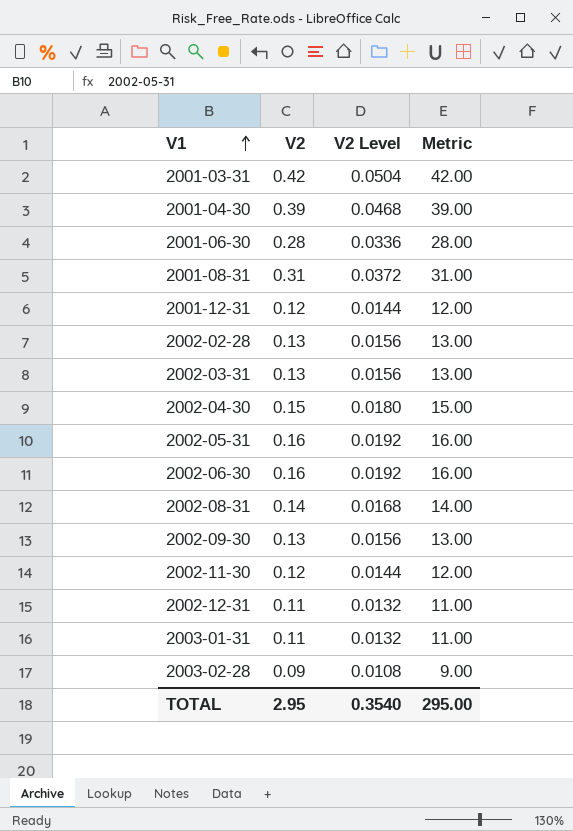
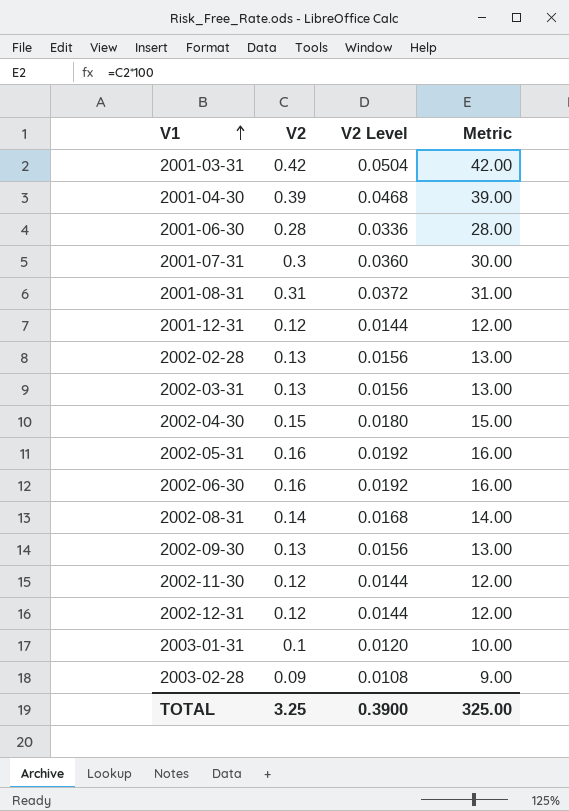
row 2001-07-31: none -> 0.3 | 0.0360 | 30.00
2002-12-31 | V2: 0.11 -> 0.12
2002-12-31 | V2 Level: 0.0132 -> 0.0144
2002-12-31 | Metric: 11.00 -> 12.00
2003-01-31 | V2: 0.11 -> 0.1
2003-01-31 | V2 Level: 0.0132 -> 0.0120
2003-01-31 | Metric: 11.00 -> 10.00
TOTAL | V2: 2.95 -> 3.25
TOTAL | V2 Level: 0.3540 -> 0.3900
TOTAL | Metric: 295.00 -> 325.00

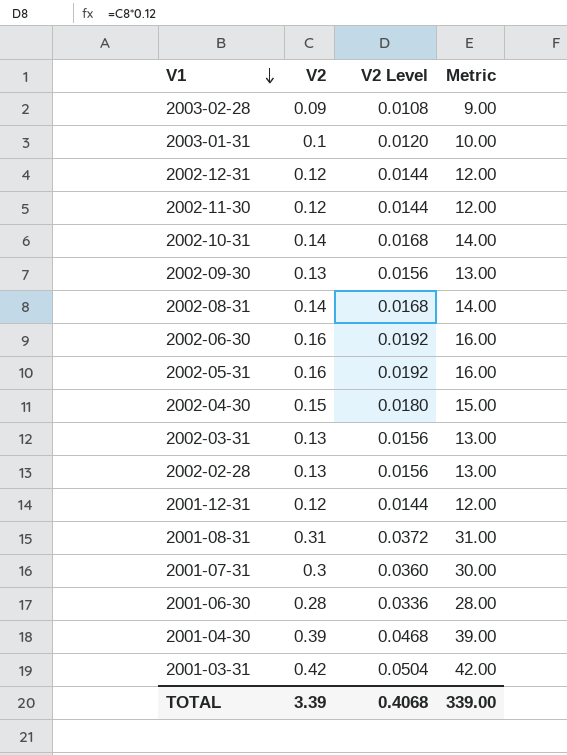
row order: V1 ascending -> V1 descending
row 2002-10-31: none -> 0.14 | 0.0168 | 14.00
TOTAL | V2: 3.25 -> 3.39
TOTAL | V2 Level: 0.3900 -> 0.4068
TOTAL | Metric: 325.00 -> 339.00

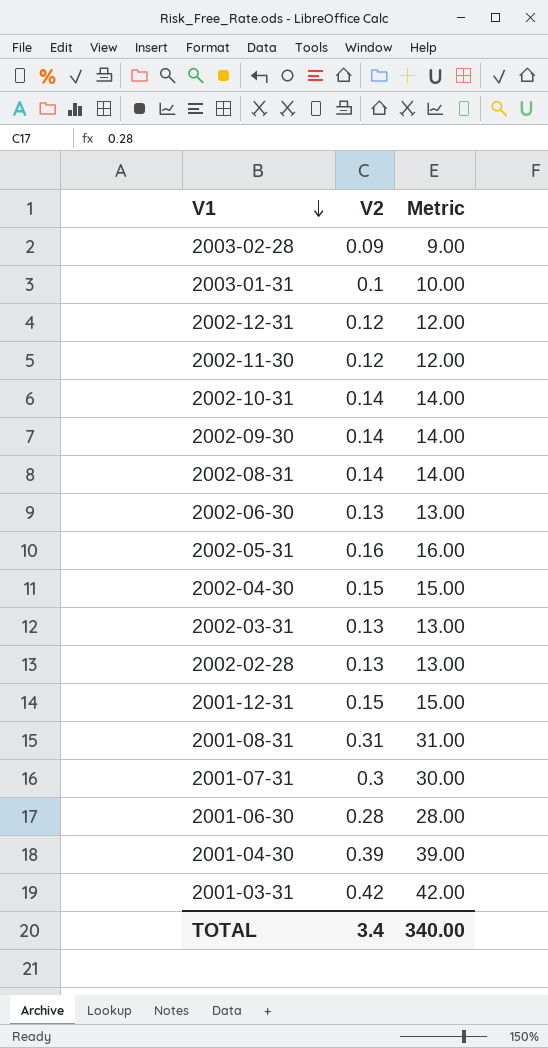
column V2 Level | formula: [V2] * 0.12 -> none
2002-09-30 | V2: 0.13 -> 0.14
2002-09-30 | Metric: 13.00 -> 14.00
2002-06-30 | V2: 0.16 -> 0.13
2002-06-30 | Metric: 16.00 -> 13.00
2001-12-31 | V2: 0.12 -> 0.15
2001-12-31 | Metric: 12.00 -> 15.00
TOTAL | V2: 3.39 -> 3.4
TOTAL | Metric: 339.00 -> 340.00

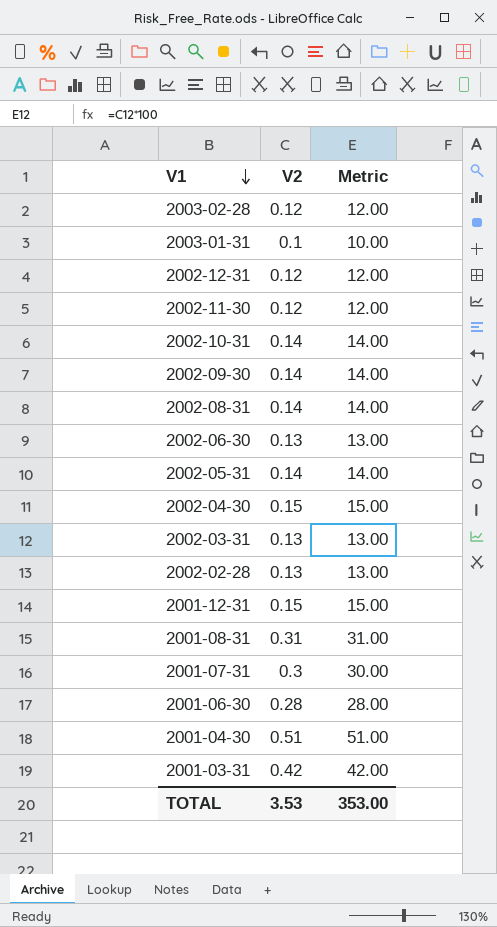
2003-02-28 | V2: 0.09 -> 0.12
2003-02-28 | Metric: 9.00 -> 12.00
2002-05-31 | V2: 0.16 -> 0.14
2002-05-31 | Metric: 16.00 -> 14.00
2001-04-30 | V2: 0.39 -> 0.51
2001-04-30 | Metric: 39.00 -> 51.00
TOTAL | V2: 3.4 -> 3.53
TOTAL | Metric: 340.00 -> 353.00

